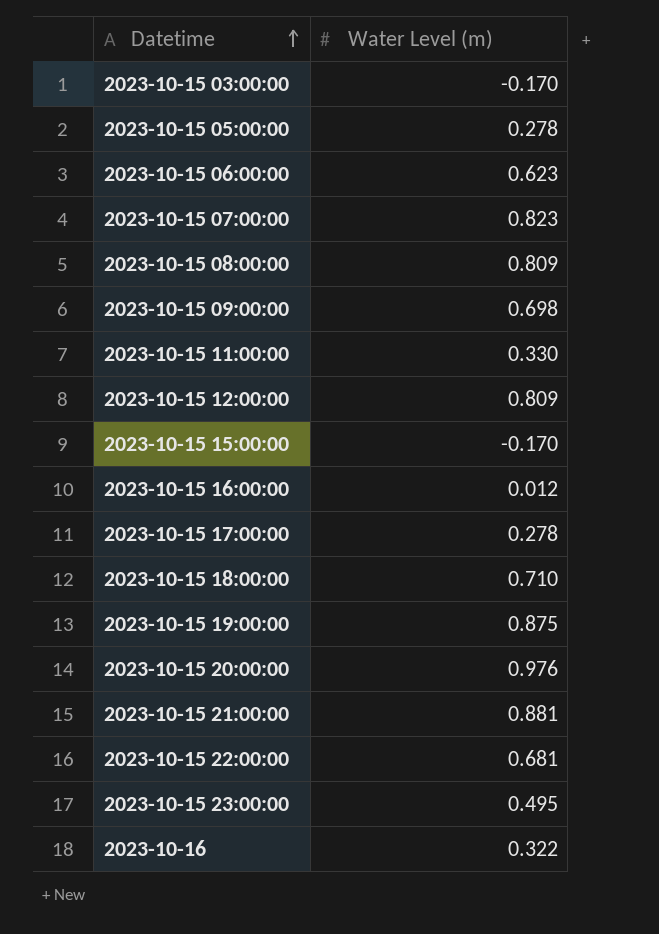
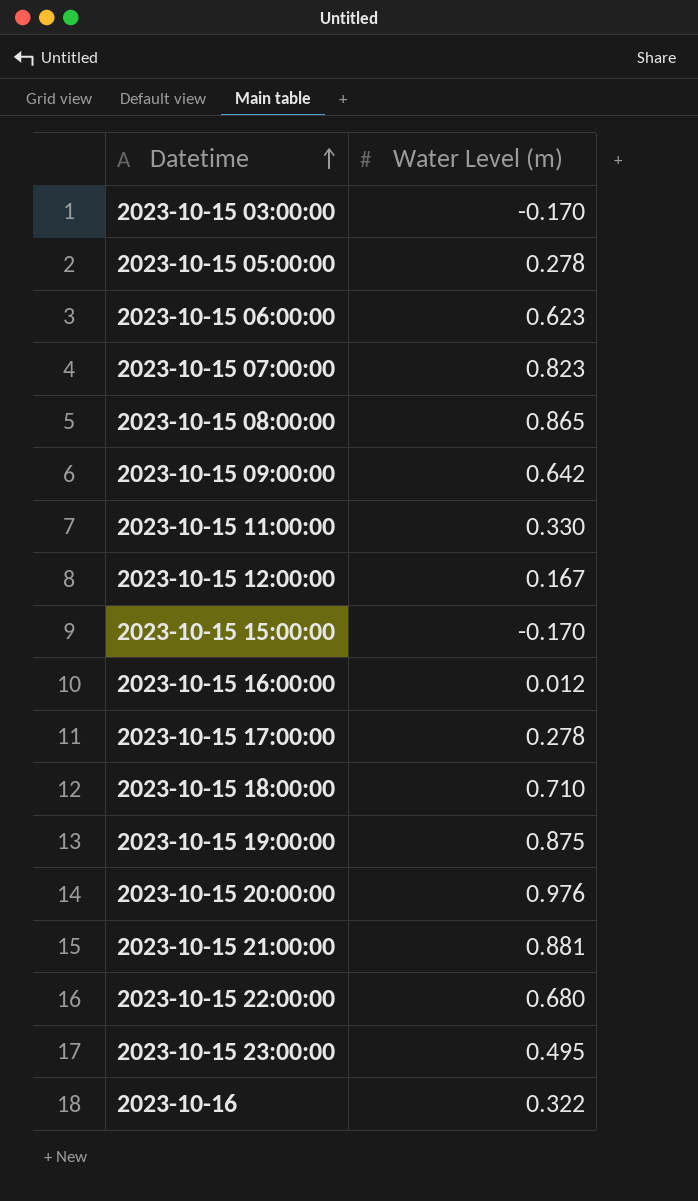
2023-10-15 08:00:00 | Water Level (m): 0.809 -> 0.865
2023-10-15 09:00:00 | Water Level (m): 0.698 -> 0.642
2023-10-15 12:00:00 | Water Level (m): 0.809 -> 0.167
2023-10-15 22:00:00 | Water Level (m): 0.681 -> 0.680

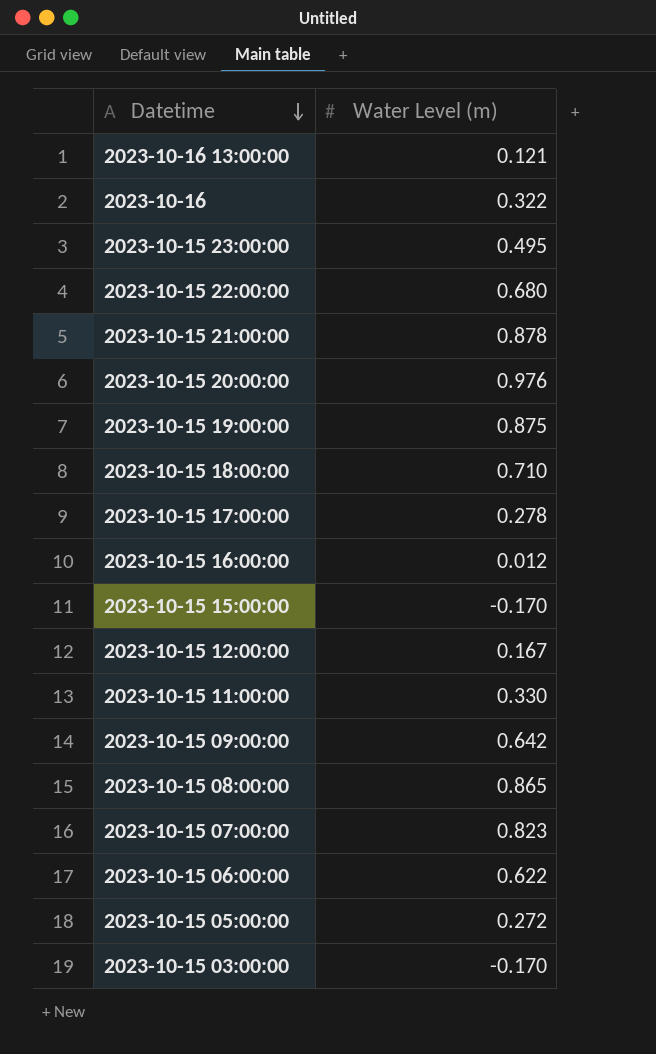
row order: Datetime ascending -> Datetime descending
row 2023-10-16 13:00:00: none -> 0.121
2023-10-15 21:00:00 | Water Level (m): 0.881 -> 0.878
2023-10-15 06:00:00 | Water Level (m): 0.623 -> 0.622
2023-10-15 05:00:00 | Water Level (m): 0.278 -> 0.272

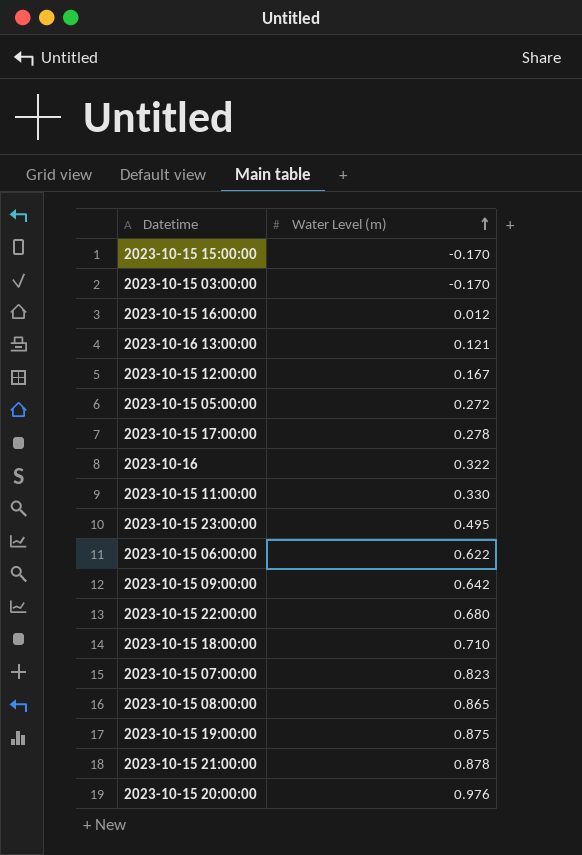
row order: Datetime descending -> Water Level (m) ascending

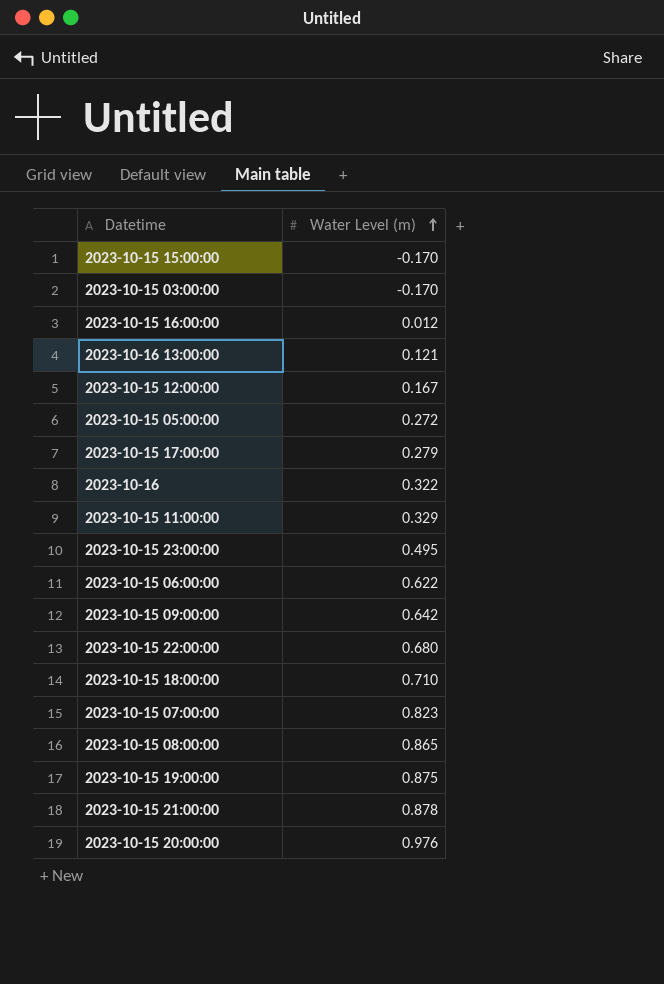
2023-10-15 17:00:00 | Water Level (m): 0.278 -> 0.279
2023-10-15 11:00:00 | Water Level (m): 0.330 -> 0.329

